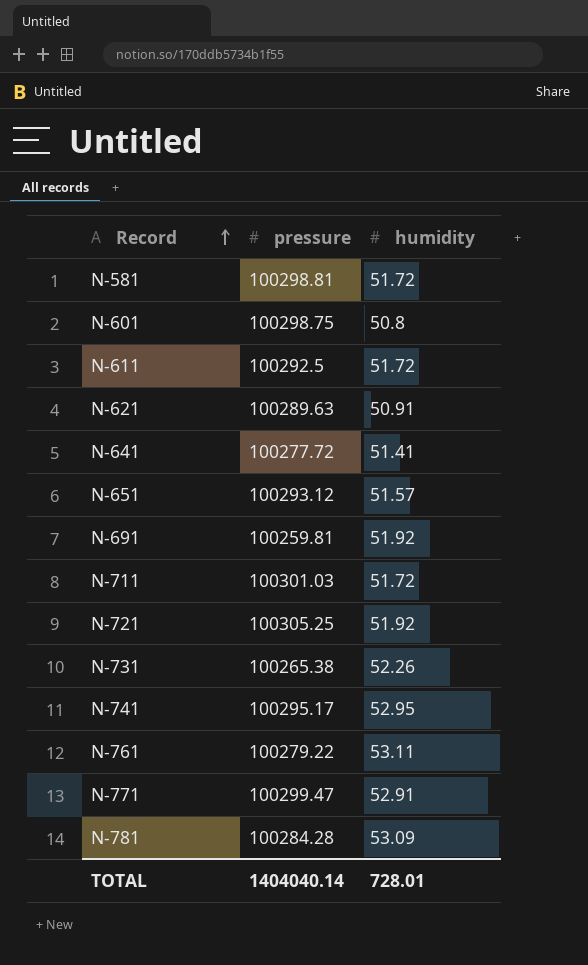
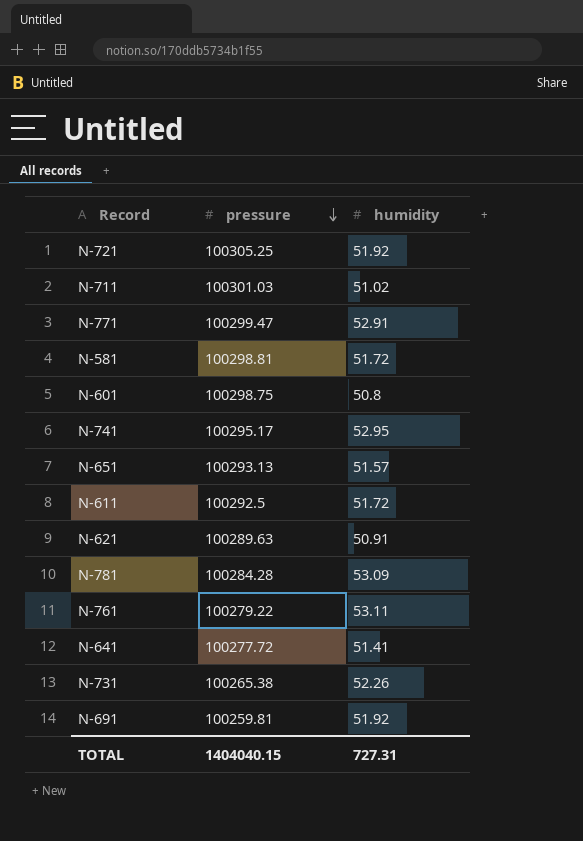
row order: Record ascending -> pressure descending
N-711 | humidity: 51.72 -> 51.02
N-651 | pressure: 100293.12 -> 100293.13
TOTAL | pressure: 1404040.14 -> 1404040.15
TOTAL | humidity: 728.01 -> 727.31

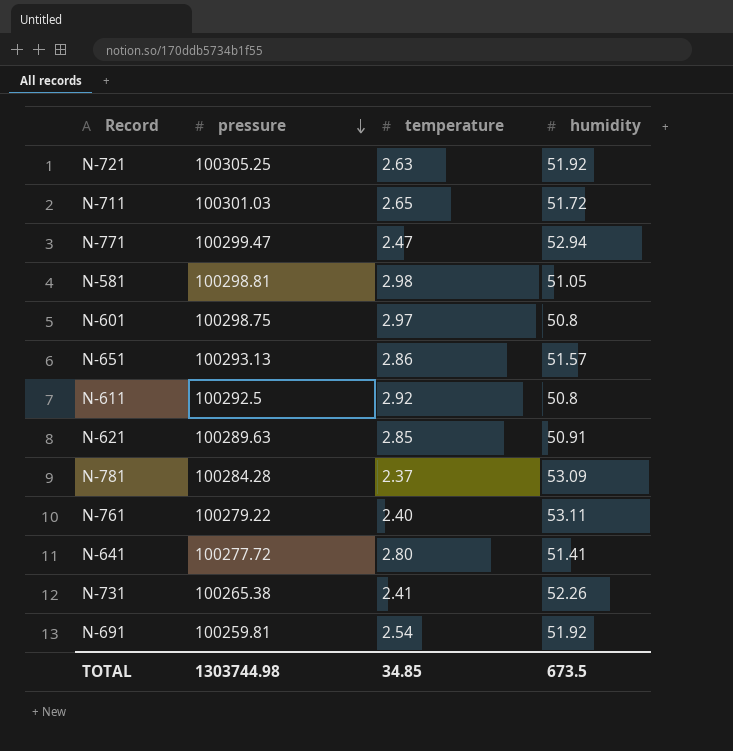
column temperature | position: none -> 3
row N-741: 100295.17 | 52.95 -> none
N-711 | humidity: 51.02 -> 51.72
N-771 | humidity: 52.91 -> 52.94
N-581 | humidity: 51.72 -> 51.05
N-611 | humidity: 51.72 -> 50.8
TOTAL | pressure: 1404040.15 -> 1303744.98
TOTAL | humidity: 727.31 -> 673.5

